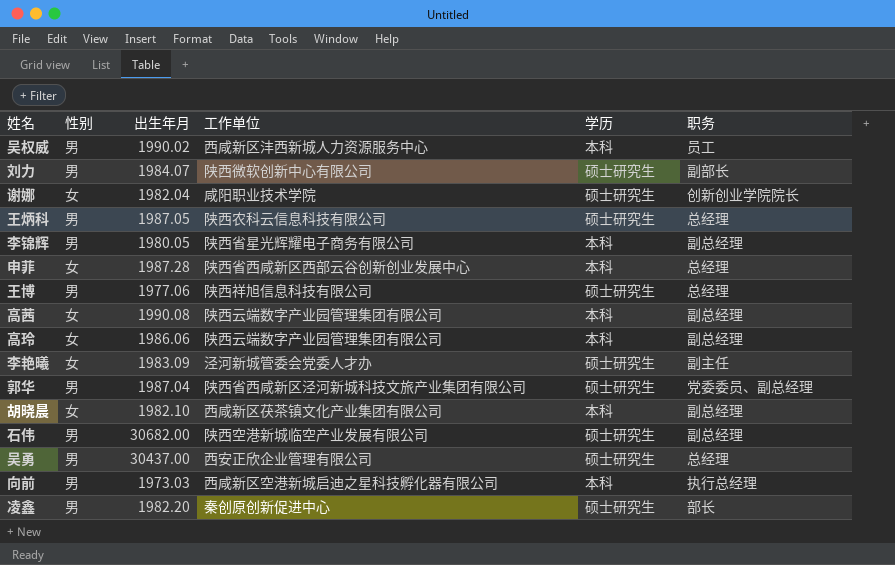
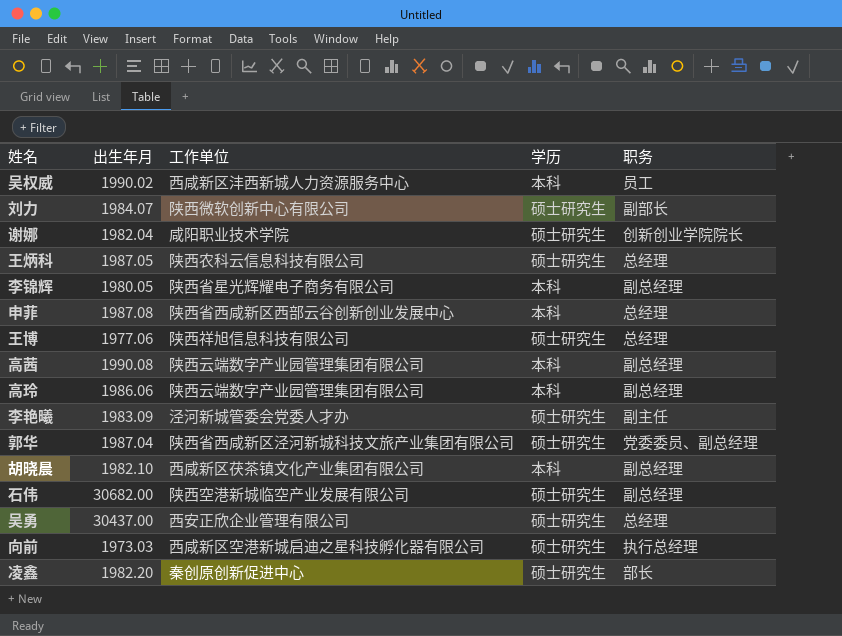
column 性别 | position: 2 -> none
申菲 | 出生年月: 1987.28 -> 1987.08
向前 | 学历: 本科 -> 硕士研究生

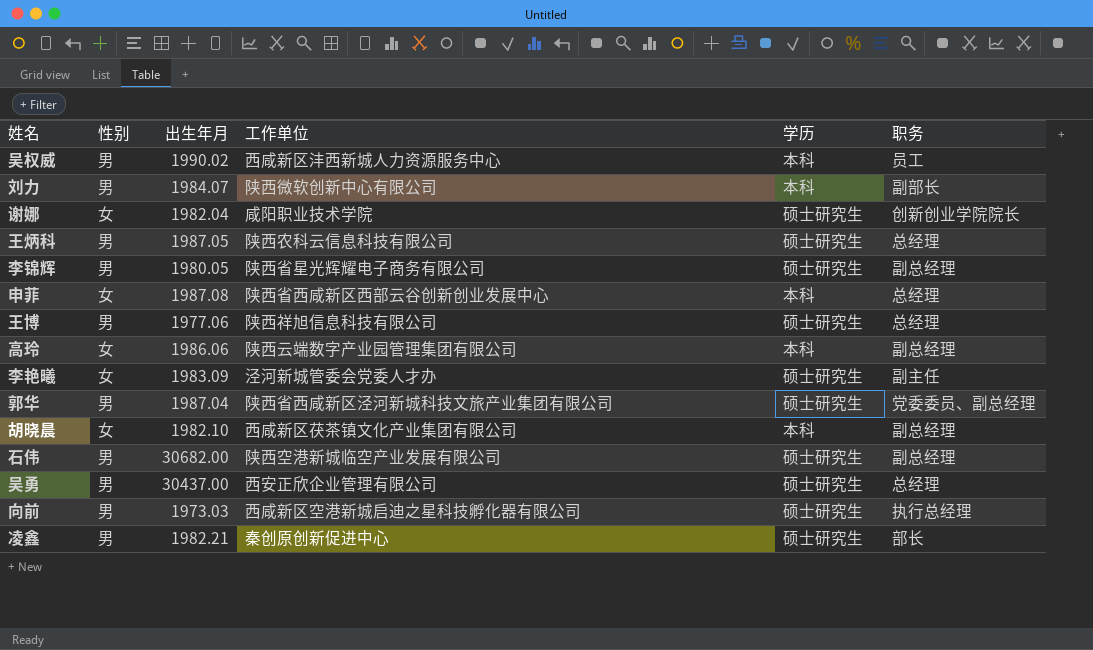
column 性别 | position: none -> 2
row 高茜: 1990.08 | 陕西云端数字产业园管理集团有限公司 | 本科 | 副总经理 -> none
刘力 | 学历: 硕士研究生 -> 本科
李锦辉 | 学历: 本科 -> 硕士研究生
凌鑫 | 出生年月: 1982.20 -> 1982.21

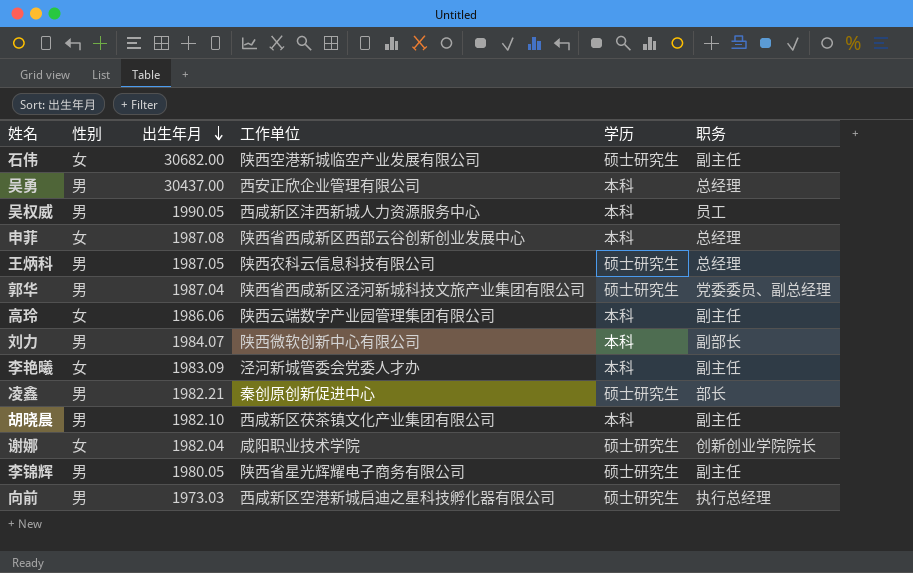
row order: none -> 出生年月 descending
row 王博: 男 | 1977.06 | 陕西祥旭信息科技有限公司 | 硕士研究生 | 总经理 -> none
石伟 | 性别: 男 -> 女
石伟 | 职务: 副总经理 -> 副主任
吴勇 | 学历: 硕士研究生 -> 本科
吴权威 | 出生年月: 1990.02 -> 1990.05
高玲 | 职务: 副总经理 -> 副主任
李艳曦 | 学历: 硕士研究生 -> 本科
胡晓晨 | 性别: 女 -> 男
胡晓晨 | 职务: 副总经理 -> 副主任
李锦辉 | 职务: 副总经理 -> 副主任

